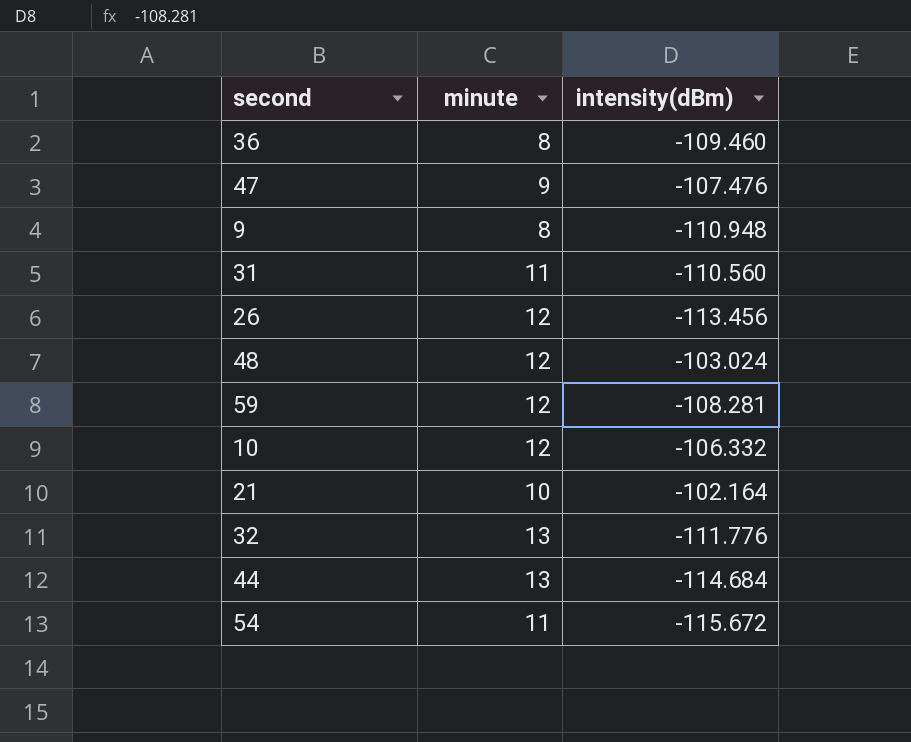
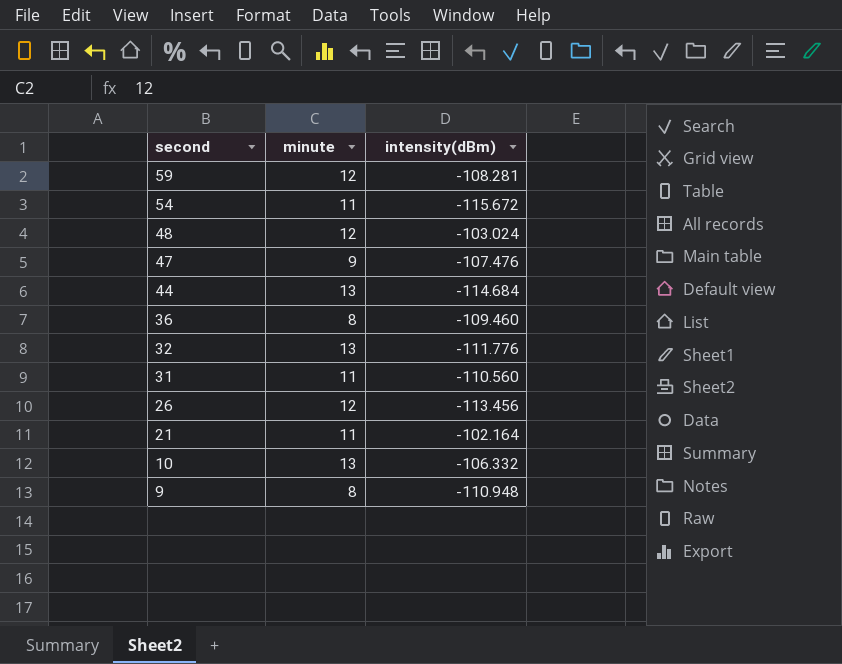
row order: none -> second descending
21 | minute: 10 -> 11
10 | minute: 12 -> 13

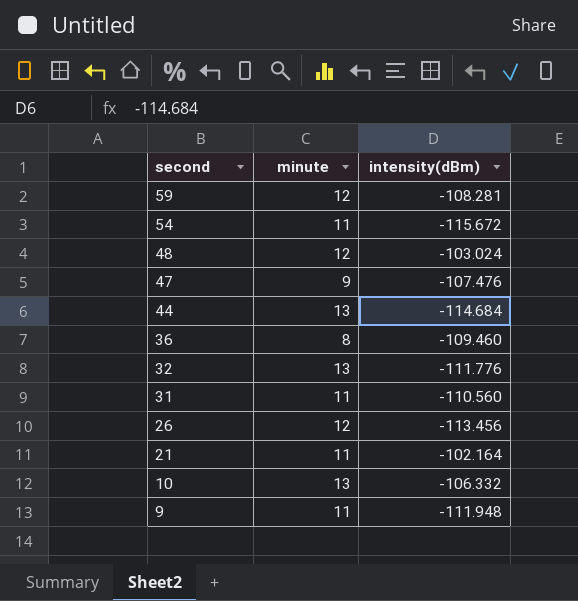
9 | minute: 8 -> 11
9 | intensity(dBm): -110.948 -> -111.948

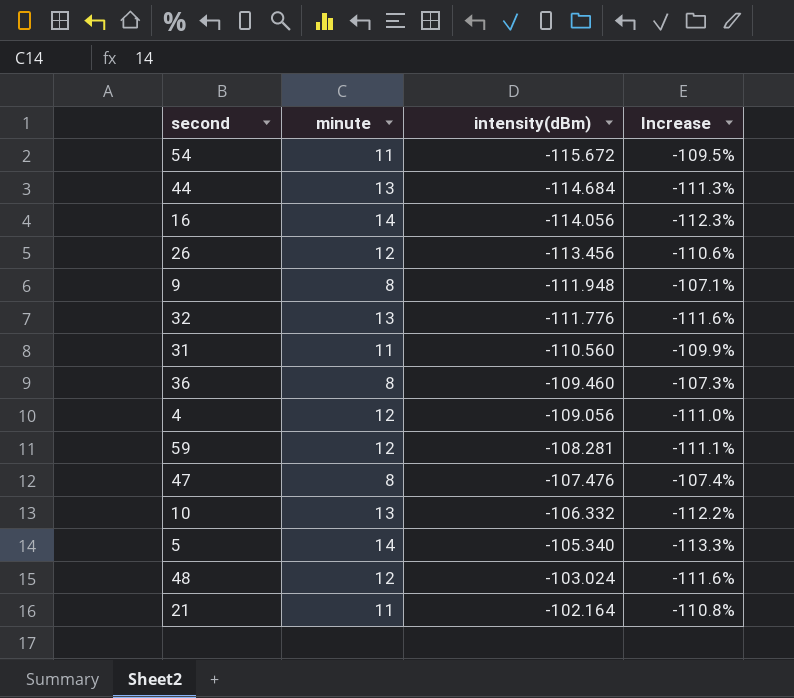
row order: second descending -> intensity(dBm) ascending
column Increase | formula: none -> ([minute] - [intensity(dBm)]) / [intensity(dBm)]
row 16: none -> 14 | -114.056 | -112.3%
9 | minute: 11 -> 8
row 4: none -> 12 | -109.056 | -111.0%
47 | minute: 9 -> 8
row 5: none -> 14 | -105.340 | -113.3%

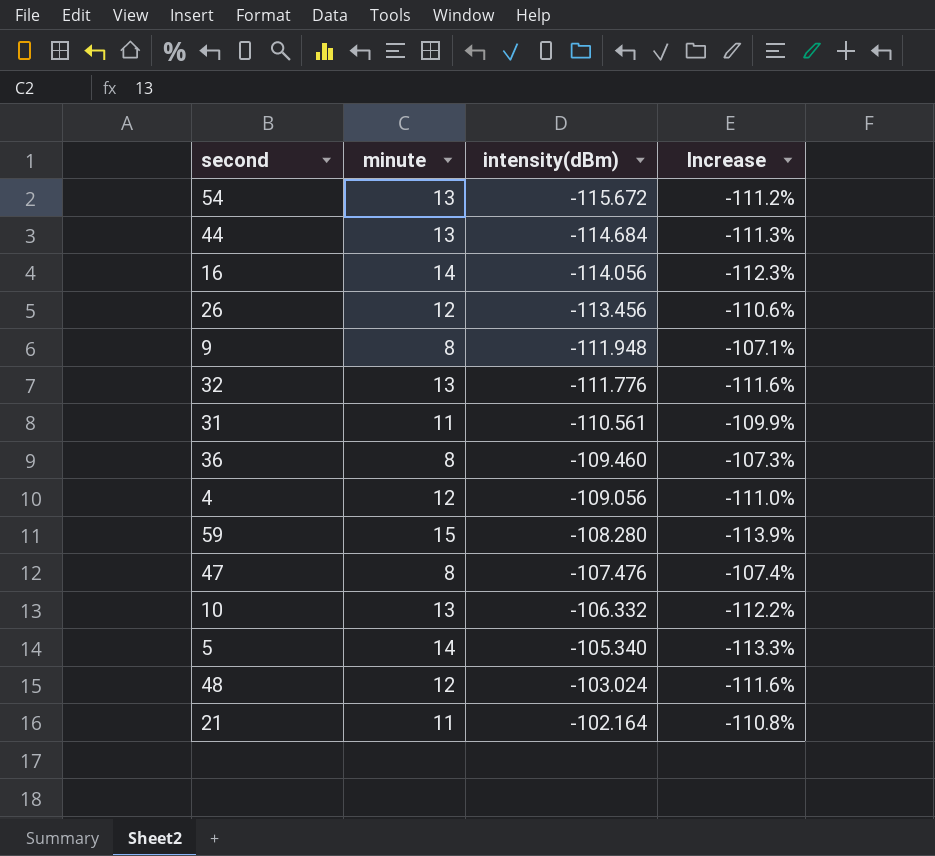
54 | minute: 11 -> 13
54 | Increase: -109.5% -> -111.2%
31 | intensity(dBm): -110.560 -> -110.561
59 | minute: 12 -> 15
59 | intensity(dBm): -108.281 -> -108.280
59 | Increase: -111.1% -> -113.9%

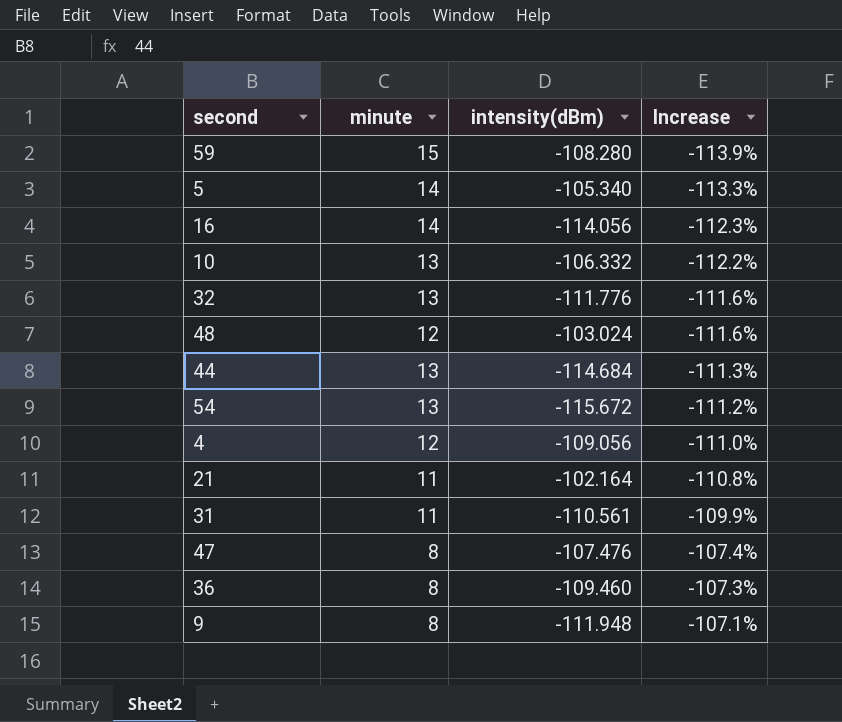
row order: intensity(dBm) ascending -> Increase ascending
row 26: 12 | -113.456 | -110.6% -> none

